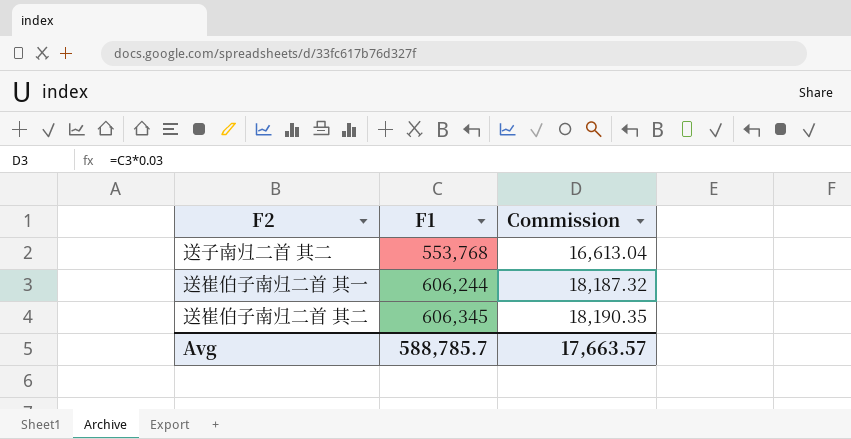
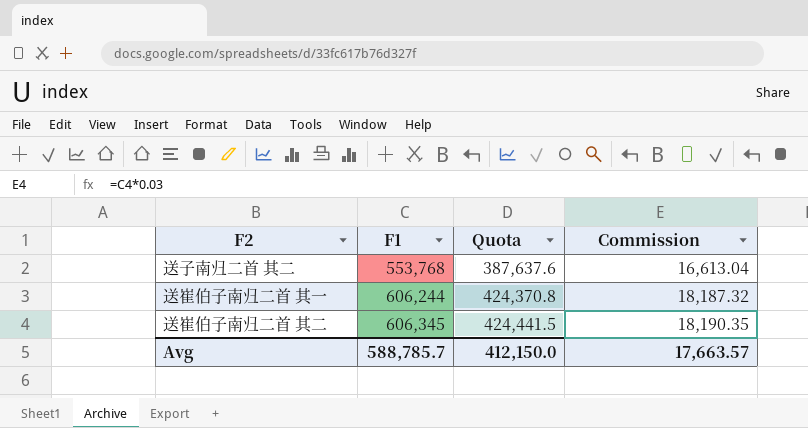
column Quota | formula: none -> [F1] * 0.7

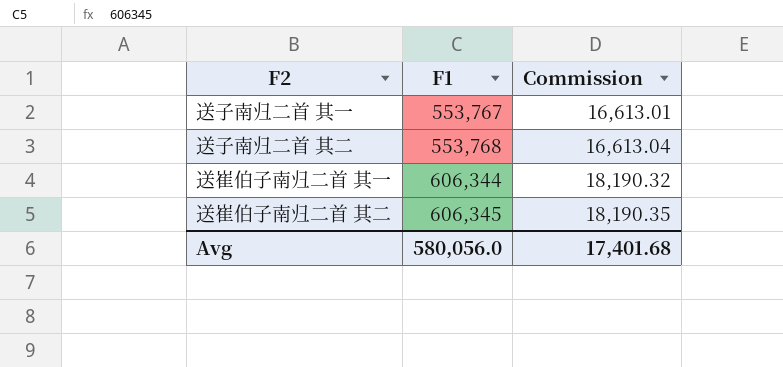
column Quota | formula: [F1] * 0.7 -> none
row 送子南归二首 其一: none -> 553,767 | 16,613.01
送崔伯子南归二首 其一 | F1: 606,244 -> 606,344
送崔伯子南归二首 其一 | Commission: 18,187.32 -> 18,190.32
Avg | F1: 588,785.7 -> 580,056.0
Avg | Commission: 17,663.57 -> 17,401.68

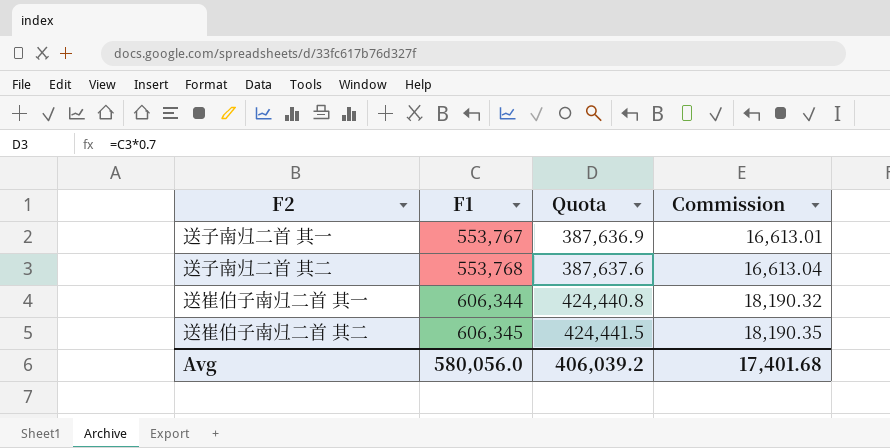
column Quota | formula: none -> [F1] * 0.7

